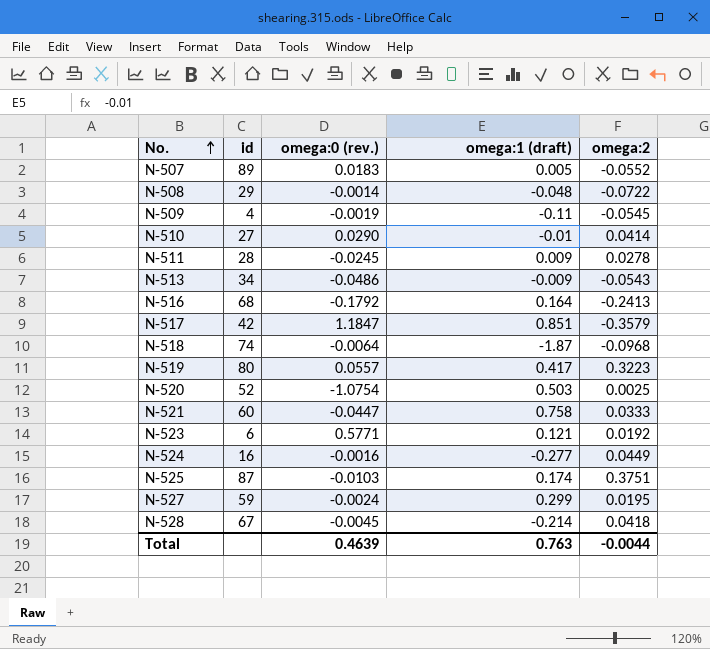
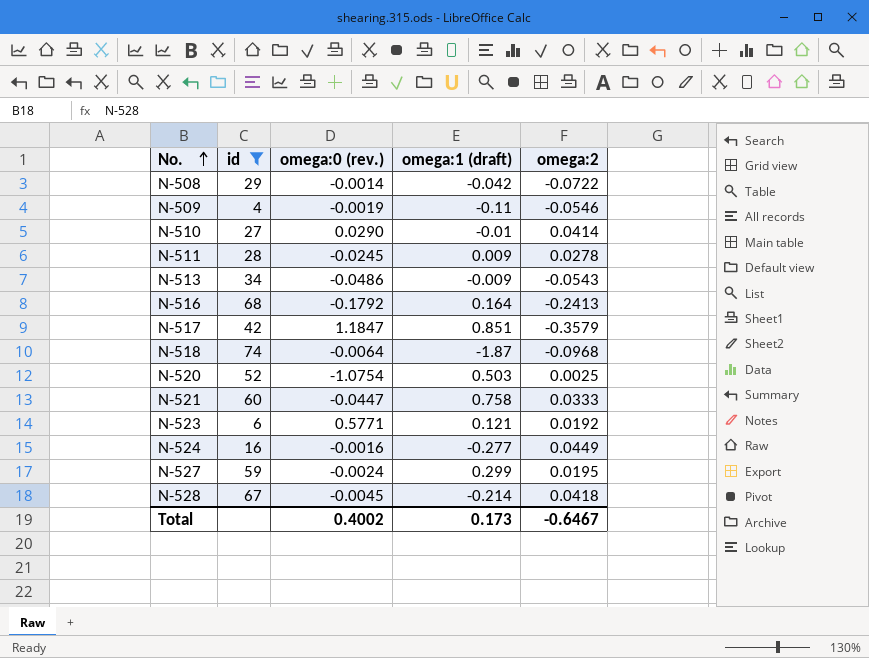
filter: none -> id <= 74
N-508 | omega:1 (draft): -0.048 -> -0.042
N-509 | omega:2: -0.0545 -> -0.0546
Total | omega:0 (rev.): 0.4639 -> 0.4002
Total | omega:1 (draft): 0.763 -> 0.173
Total | omega:2: -0.0044 -> -0.6467

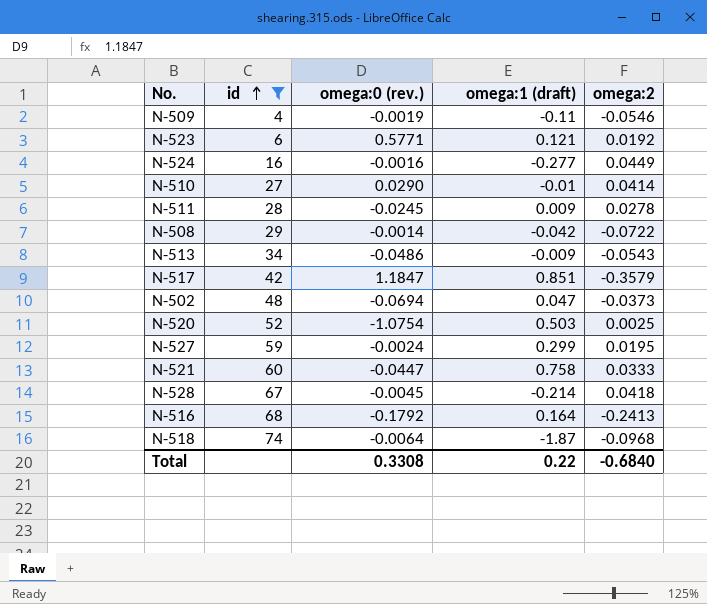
row order: No. ascending -> id ascending
row N-502: none -> 48 | -0.0694 | 0.047 | -0.0373
Total | omega:0 (rev.): 0.4002 -> 0.3308
Total | omega:1 (draft): 0.173 -> 0.22
Total | omega:2: -0.6467 -> -0.6840

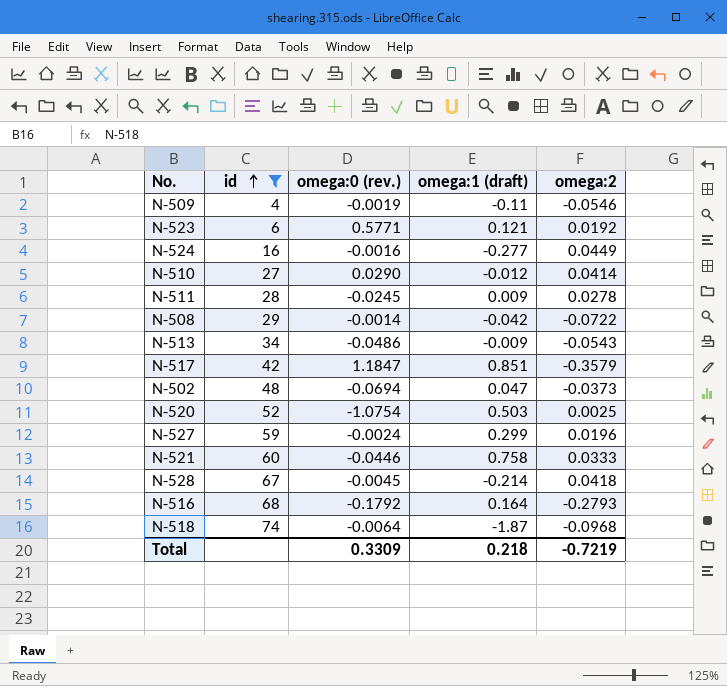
N-510 | omega:1 (draft): -0.01 -> -0.012
N-527 | omega:2: 0.0195 -> 0.0196
N-521 | omega:0 (rev.): -0.0447 -> -0.0446
N-516 | omega:2: -0.2413 -> -0.2793
Total | omega:0 (rev.): 0.3308 -> 0.3309
Total | omega:1 (draft): 0.22 -> 0.218
Total | omega:2: -0.6840 -> -0.7219

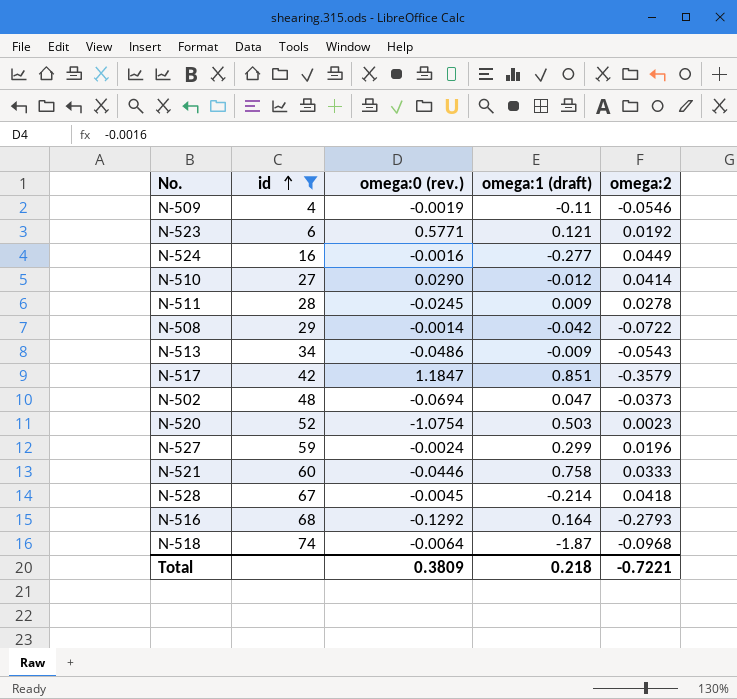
N-520 | omega:2: 0.0025 -> 0.0023
N-516 | omega:0 (rev.): -0.1792 -> -0.1292
Total | omega:0 (rev.): 0.3309 -> 0.3809
Total | omega:2: -0.7219 -> -0.7221

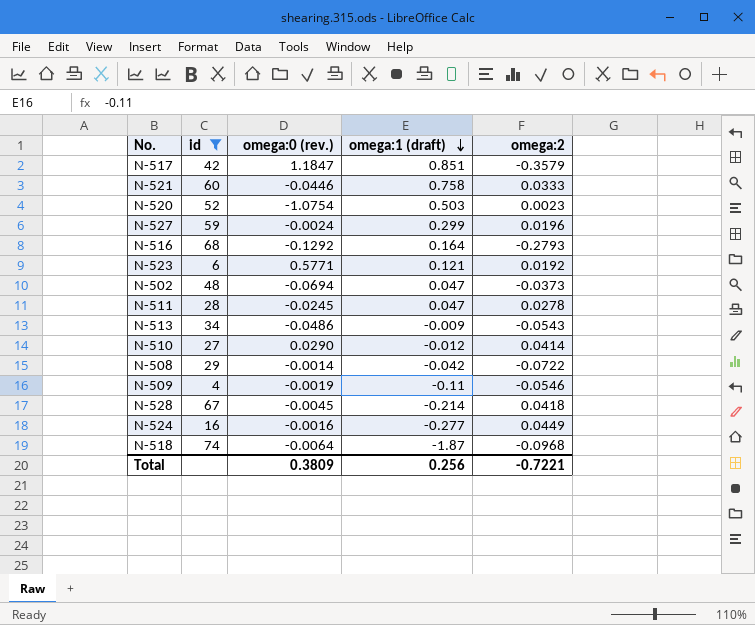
row order: id ascending -> omega:1 (draft) descending
N-511 | omega:1 (draft): 0.009 -> 0.047
Total | omega:1 (draft): 0.218 -> 0.256

